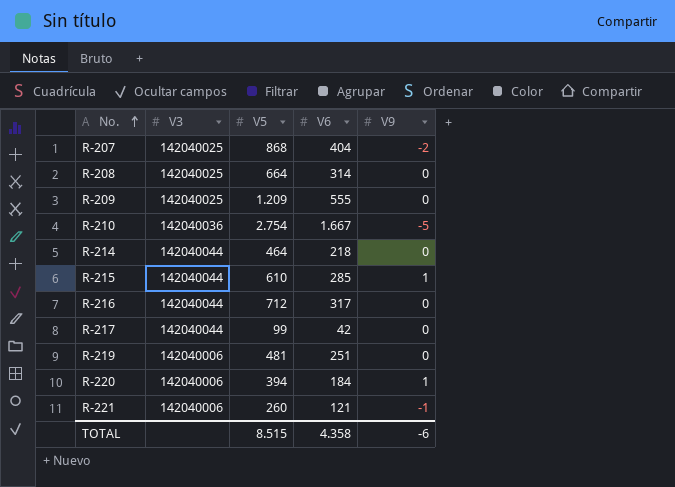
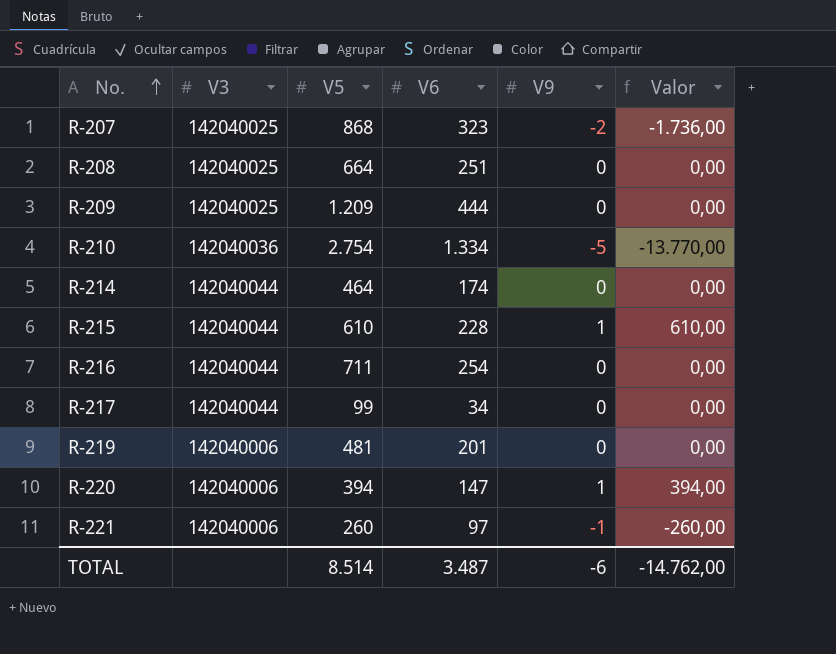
column Valor | formula: none -> [V5] * [V9]
R-207 | V6: 404 -> 323
R-208 | V6: 314 -> 251
R-209 | V6: 555 -> 444
R-210 | V6: 1.667 -> 1.334
R-214 | V6: 218 -> 174
R-215 | V6: 285 -> 228
R-216 | V5: 712 -> 711
R-216 | V6: 317 -> 254
R-217 | V6: 42 -> 34
R-219 | V6: 251 -> 201
R-220 | V6: 184 -> 147
R-221 | V6: 121 -> 97
TOTAL | V5: 8.515 -> 8.514
TOTAL | V6: 4.358 -> 3.487

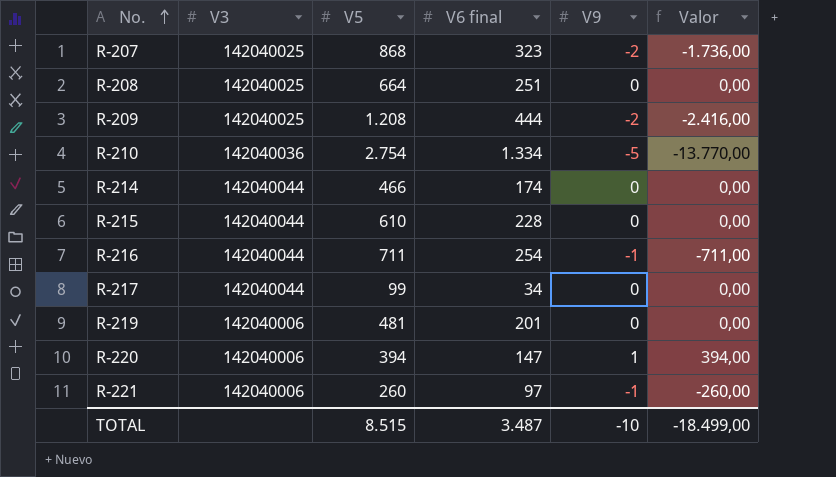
column name: V6 -> V6 final
R-209 | V5: 1.209 -> 1.208
R-209 | V9: 0 -> -2
R-209 | Valor: 0,00 -> -2.416,00
R-214 | V5: 464 -> 466
R-215 | V9: 1 -> 0
R-215 | Valor: 610,00 -> 0,00
R-216 | V9: 0 -> -1
R-216 | Valor: 0,00 -> -711,00
TOTAL | V5: 8.514 -> 8.515
TOTAL | V9: -6 -> -10
TOTAL | Valor: -14.762,00 -> -18.499,00

